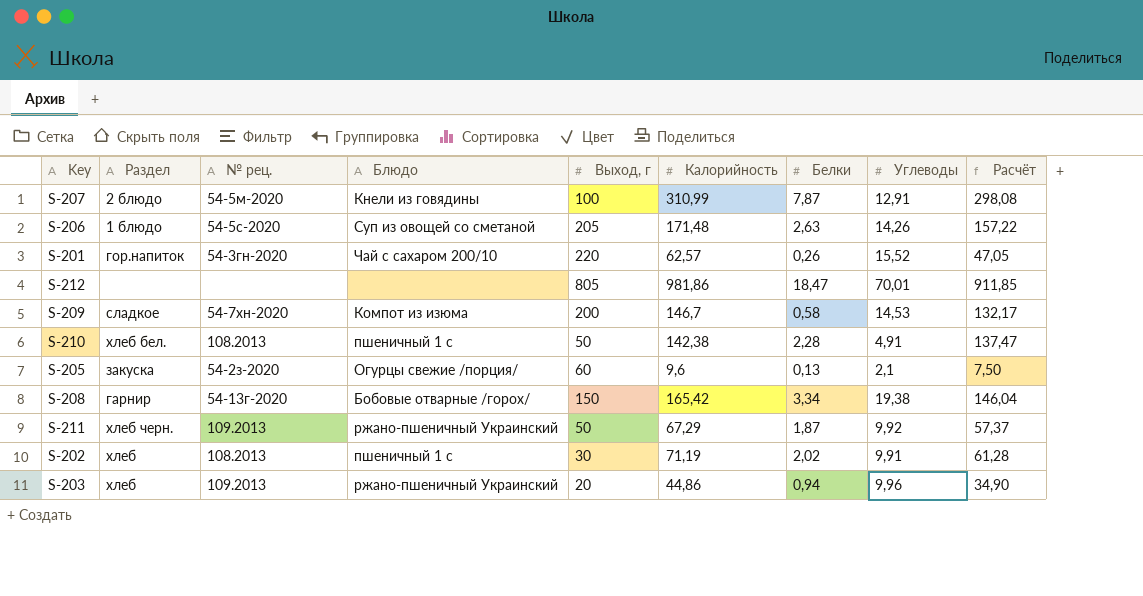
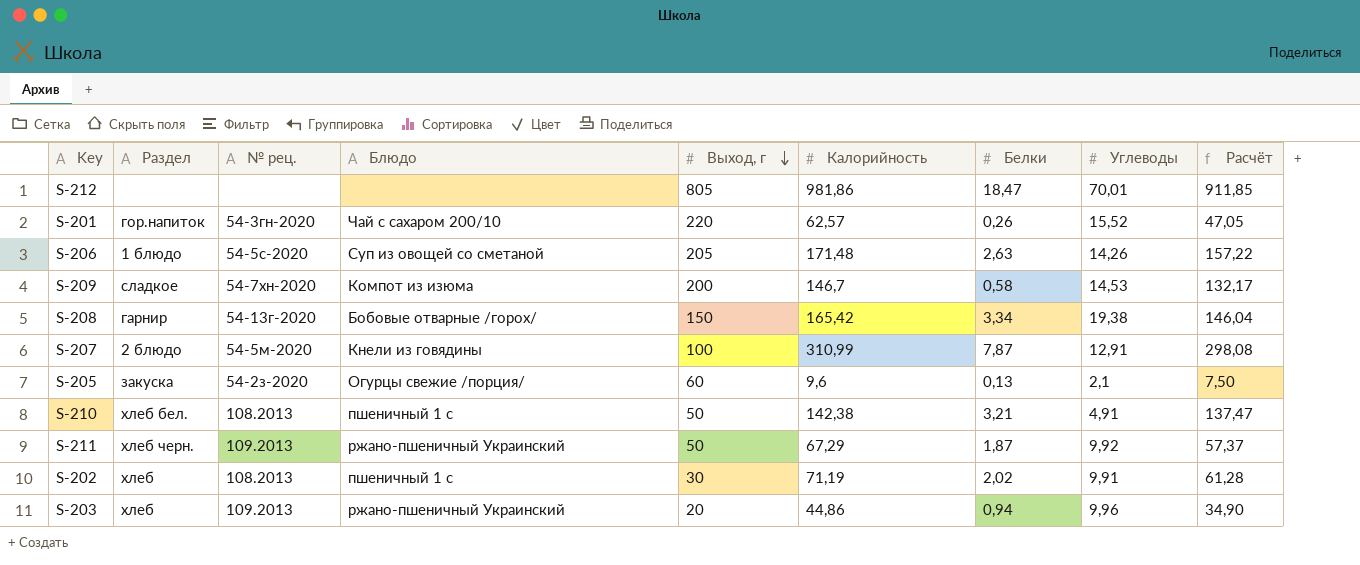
row order: none -> Выход, г descending
S-210 | Белки: 2,28 -> 3,21

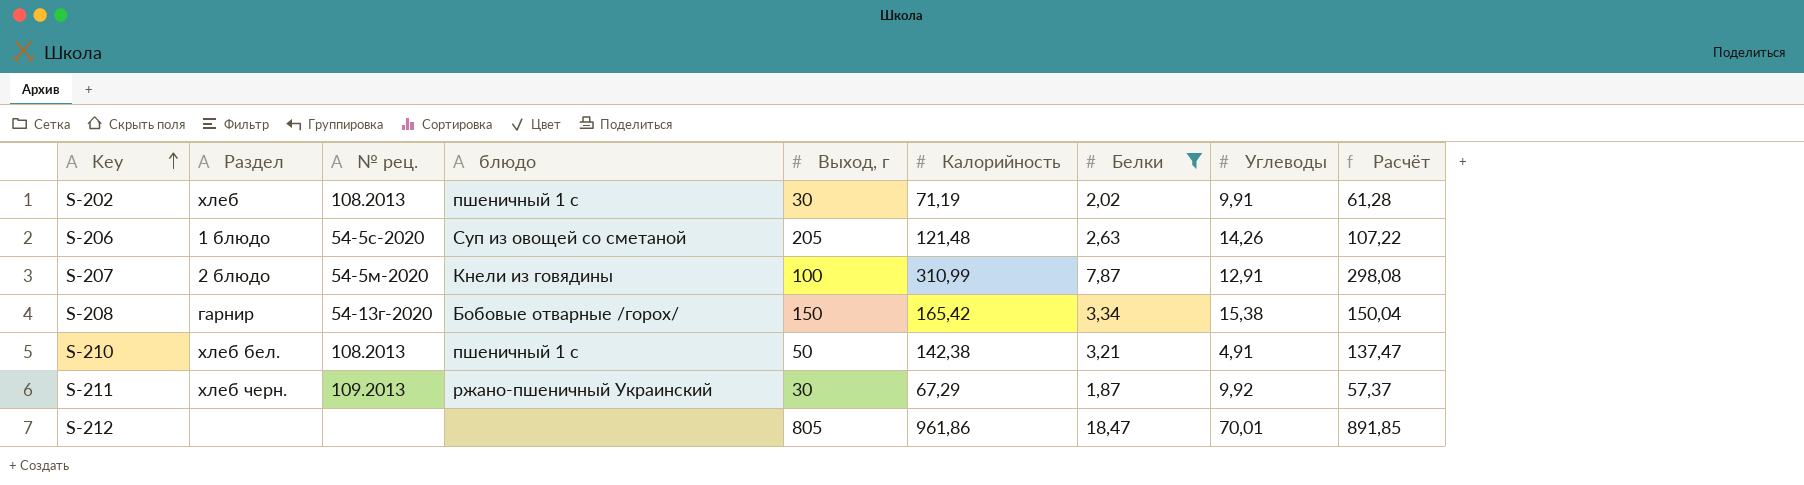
filter: none -> Белки >= 1,87
row order: Выход, г descending -> Key ascending
column name: Блюдо -> блюдо
S-206 | Калорийность: 171,48 -> 121,48
S-206 | Расчёт: 157,22 -> 107,22
S-208 | Углеводы: 19,38 -> 15,38
S-208 | Расчёт: 146,04 -> 150,04
S-211 | Выход, г: 50 -> 30
S-212 | Калорийность: 981,86 -> 961,86
S-212 | Расчёт: 911,85 -> 891,85

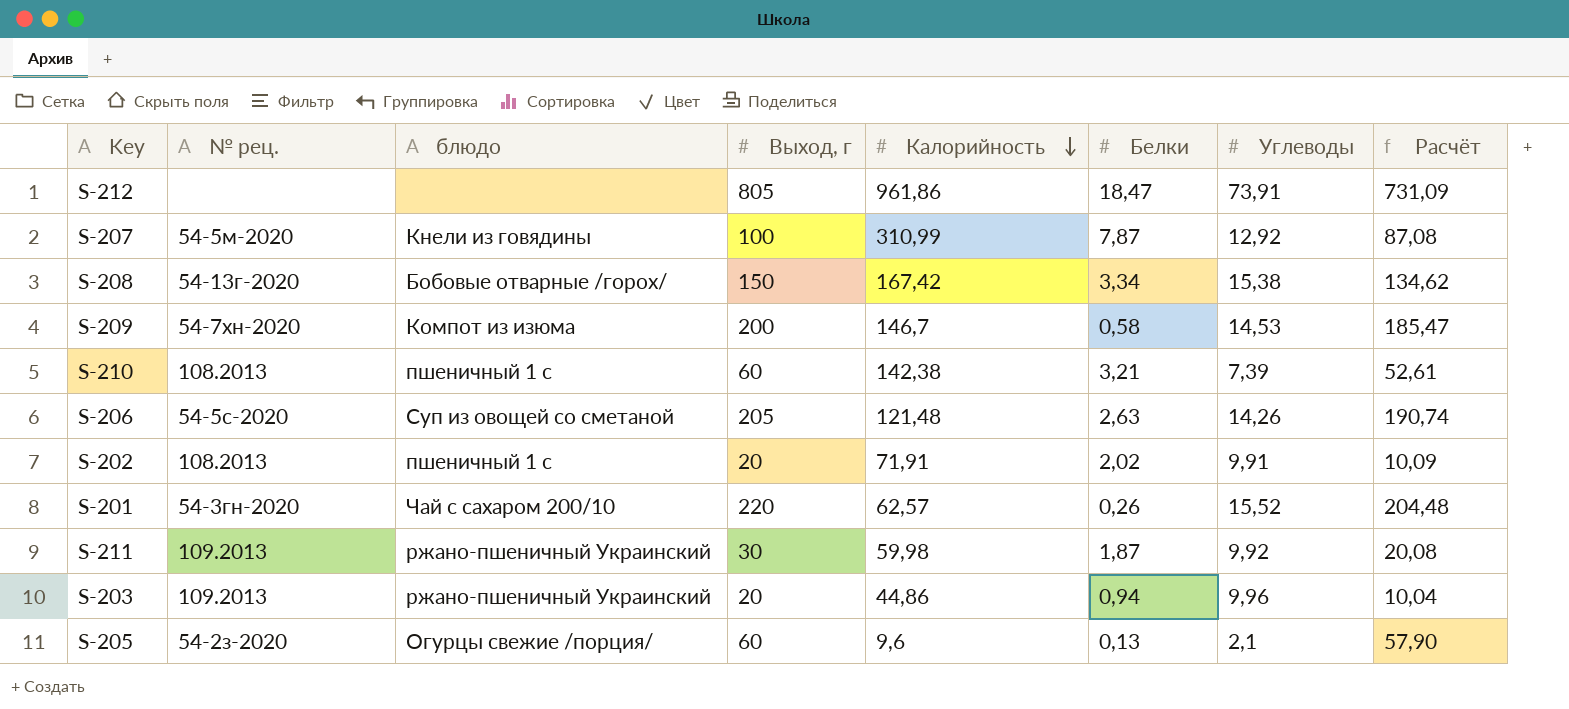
filter: Белки >= 1,87 -> none
row order: Key ascending -> Калорийность descending
column Раздел | position: 2 -> none
column Расчёт | formula: [Калорийность] - [Углеводы] -> [Выход, г] - [Углеводы]
S-212 | Углеводы: 70,01 -> 73,91
S-207 | Углеводы: 12,91 -> 12,92
S-208 | Калорийность: 165,42 -> 167,42
S-210 | Выход, г: 50 -> 60
S-210 | Углеводы: 4,91 -> 7,39
S-202 | Выход, г: 30 -> 20
S-202 | Калорийность: 71,19 -> 71,91
S-211 | Калорийность: 67,29 -> 59,98

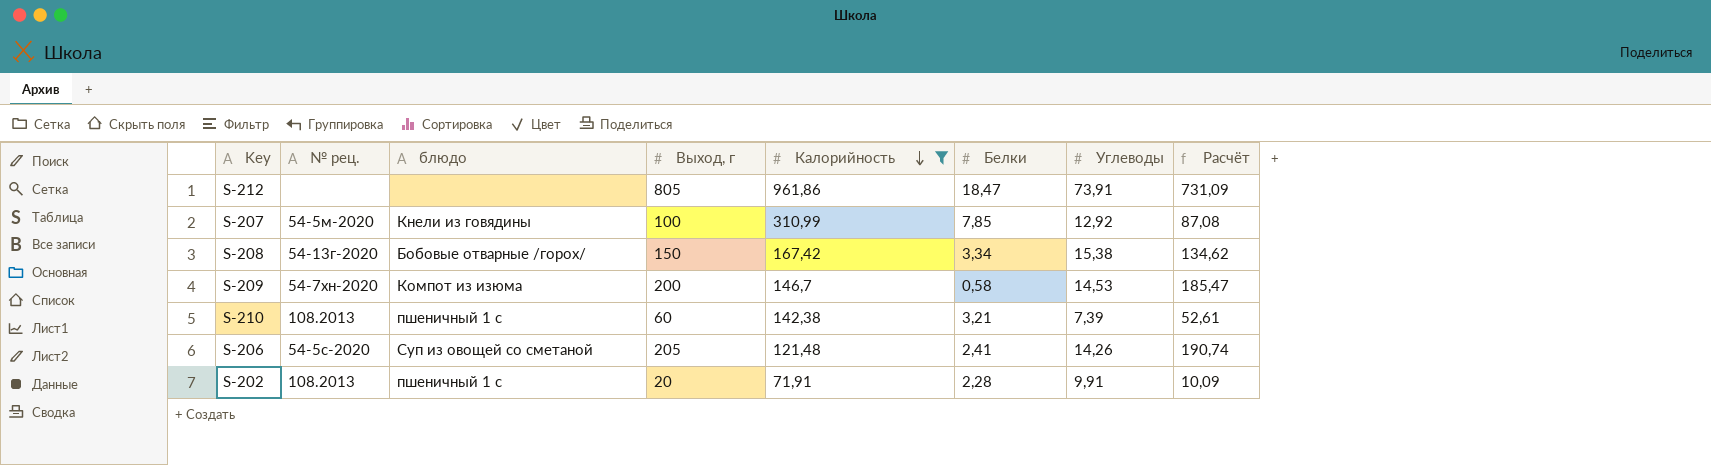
filter: none -> Калорийность >= 71,91
S-207 | Белки: 7,87 -> 7,85
S-206 | Белки: 2,63 -> 2,41
S-202 | Белки: 2,02 -> 2,28

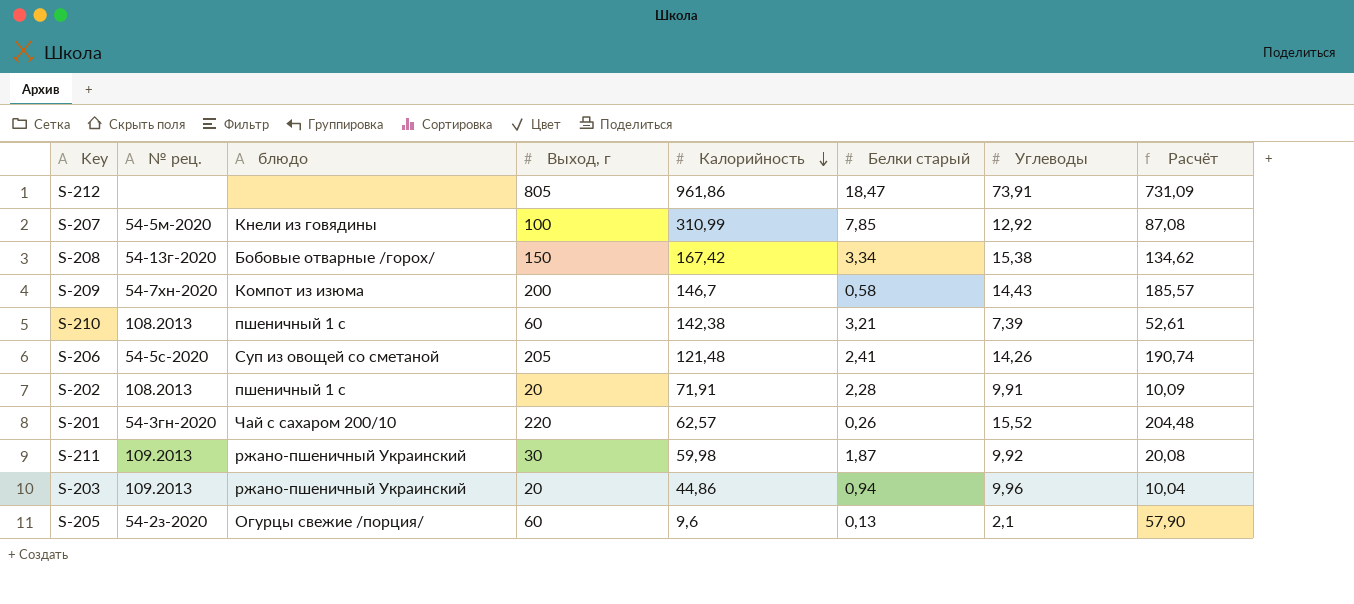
filter: Калорийность >= 71,91 -> none
column name: Белки -> Белки старый
S-209 | Углеводы: 14,53 -> 14,43
S-209 | Расчёт: 185,47 -> 185,57

